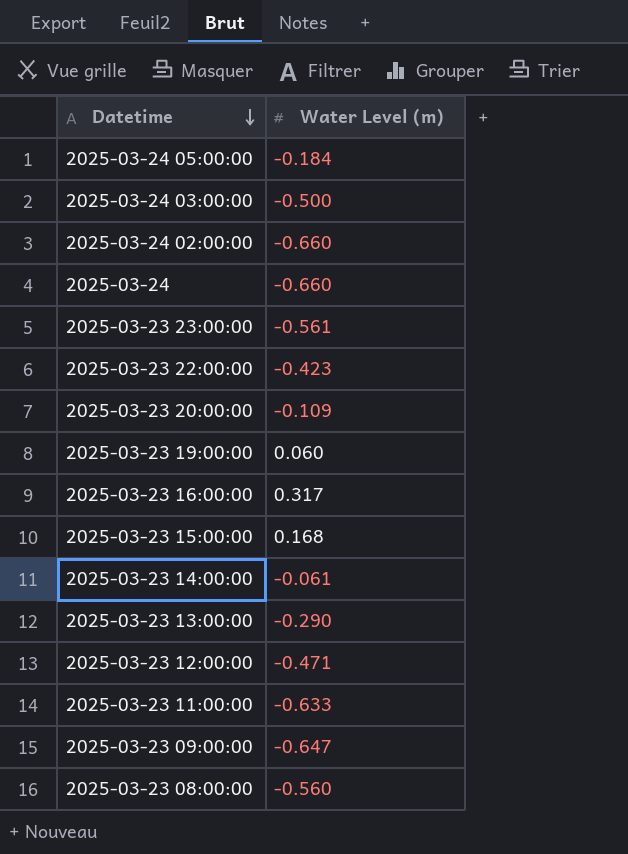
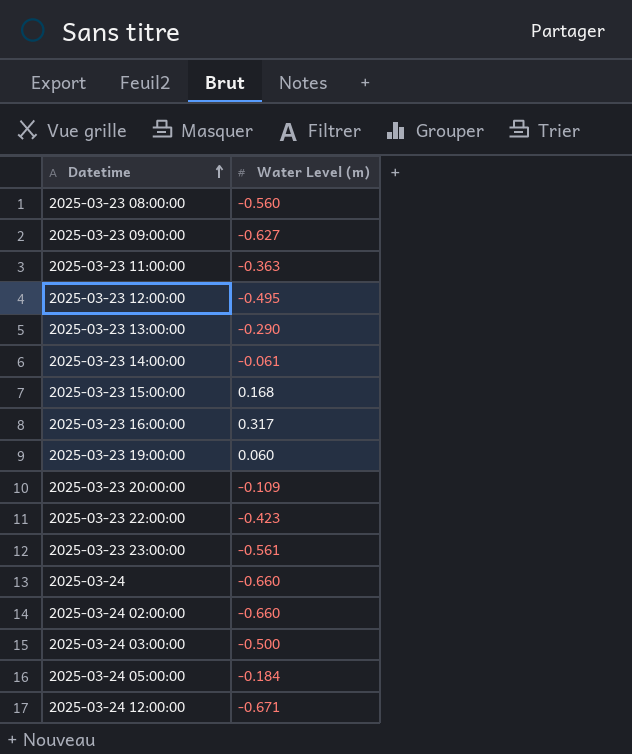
row order: Datetime descending -> Datetime ascending
2025-03-23 09:00:00 | Water Level (m): -0.647 -> -0.627
2025-03-23 11:00:00 | Water Level (m): -0.633 -> -0.363
2025-03-23 12:00:00 | Water Level (m): -0.471 -> -0.495
row 2025-03-24 12:00:00: none -> -0.671

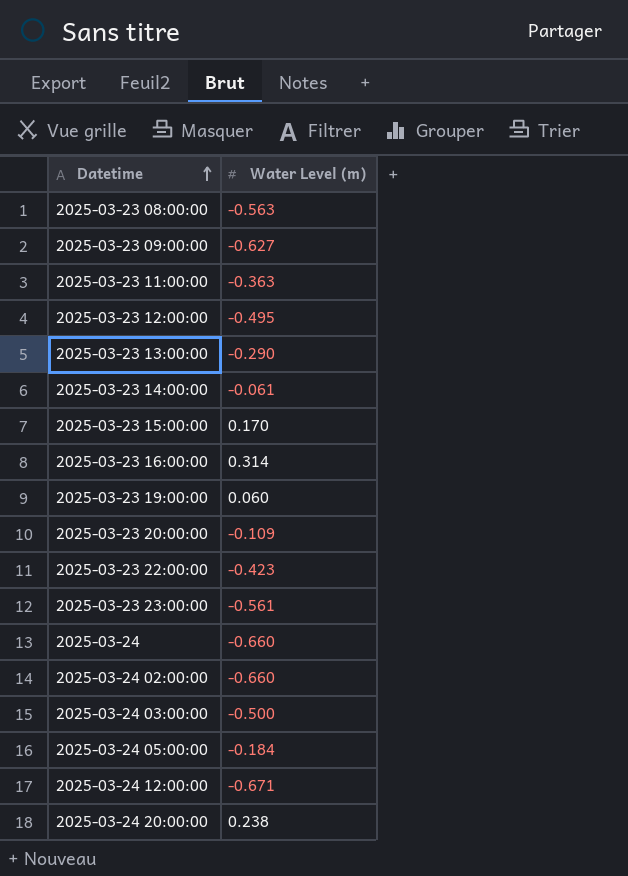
2025-03-23 08:00:00 | Water Level (m): -0.560 -> -0.563
2025-03-23 15:00:00 | Water Level (m): 0.168 -> 0.170
2025-03-23 16:00:00 | Water Level (m): 0.317 -> 0.314
row 2025-03-24 20:00:00: none -> 0.238

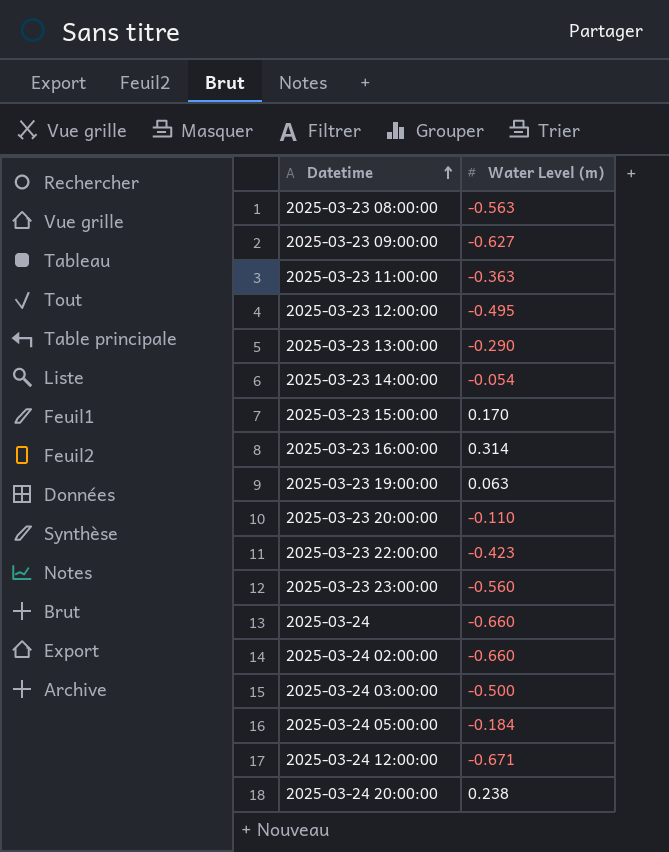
2025-03-23 14:00:00 | Water Level (m): -0.061 -> -0.054
2025-03-23 19:00:00 | Water Level (m): 0.060 -> 0.063
2025-03-23 20:00:00 | Water Level (m): -0.109 -> -0.110
2025-03-23 23:00:00 | Water Level (m): -0.561 -> -0.560

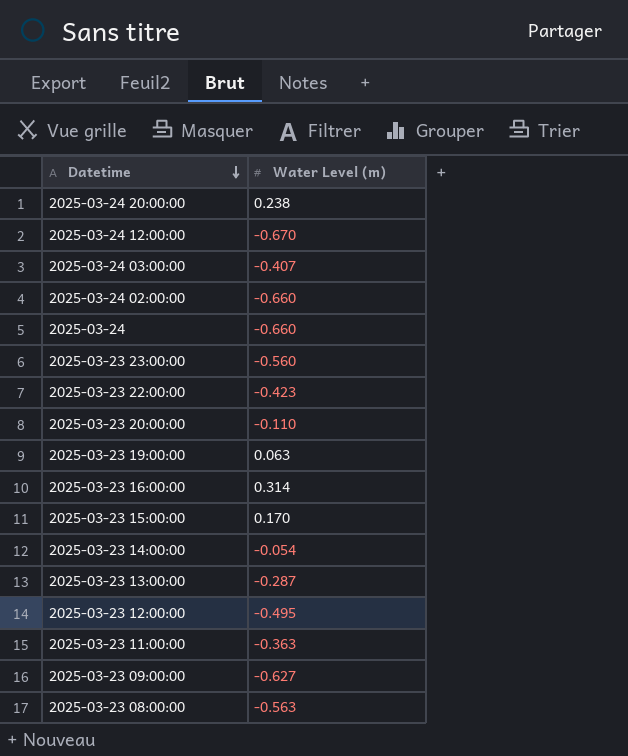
row order: Datetime ascending -> Datetime descending
row 2025-03-24 05:00:00: -0.184 -> none
2025-03-24 12:00:00 | Water Level (m): -0.671 -> -0.670
2025-03-24 03:00:00 | Water Level (m): -0.500 -> -0.407
2025-03-23 13:00:00 | Water Level (m): -0.290 -> -0.287

